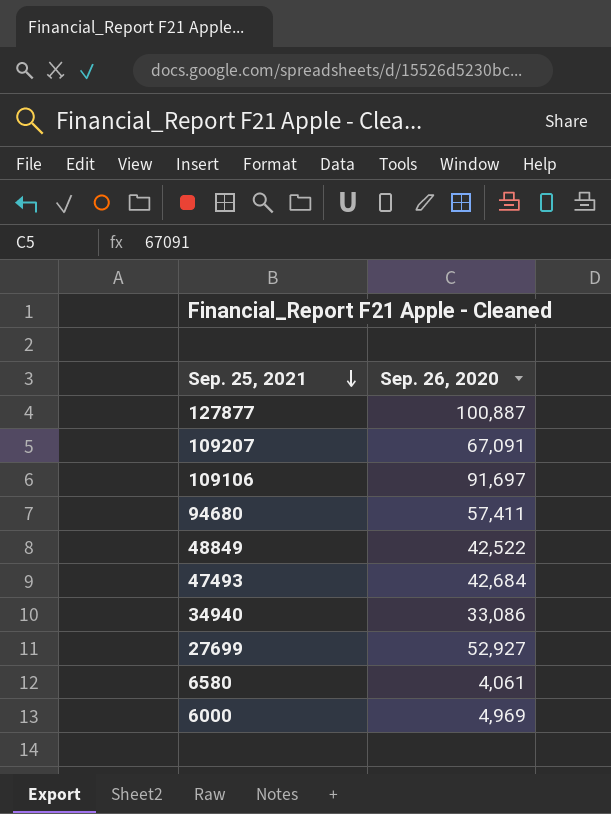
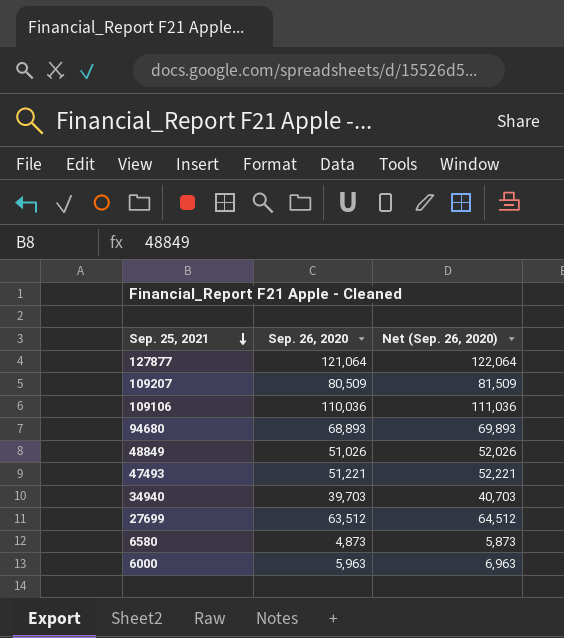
column Net (Sep. 26, 2020) | formula: none -> [Sep. 26, 2020] + 1000
127877 | Sep. 26, 2020: 100,887 -> 121,064
109207 | Sep. 26, 2020: 67,091 -> 80,509
109106 | Sep. 26, 2020: 91,697 -> 110,036
94680 | Sep. 26, 2020: 57,411 -> 68,893
48849 | Sep. 26, 2020: 42,522 -> 51,026
47493 | Sep. 26, 2020: 42,684 -> 51,221
34940 | Sep. 26, 2020: 33,086 -> 39,703
27699 | Sep. 26, 2020: 52,927 -> 63,512
6580 | Sep. 26, 2020: 4,061 -> 4,873
6000 | Sep. 26, 2020: 4,969 -> 5,963

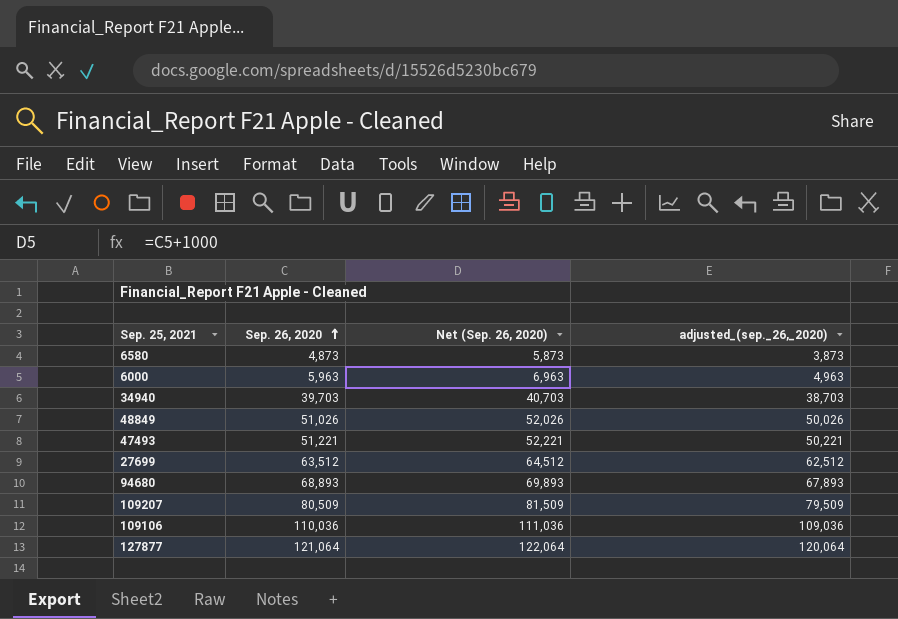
row order: Sep. 25, 2021 descending -> Sep. 26, 2020 ascending
column adjusted_(sep._26,_2020) | formula: none -> [Sep. 26, 2020] - 1000

